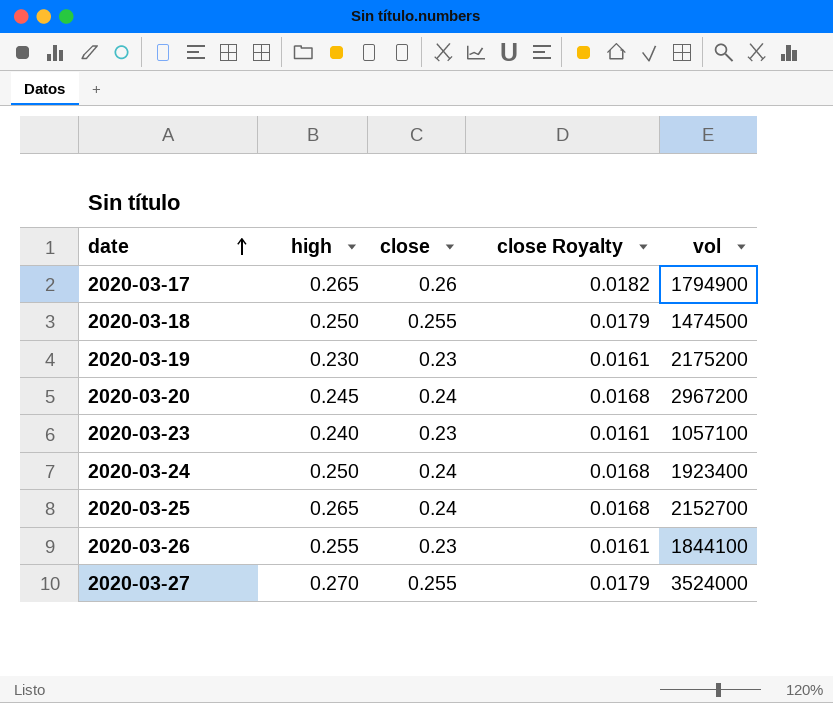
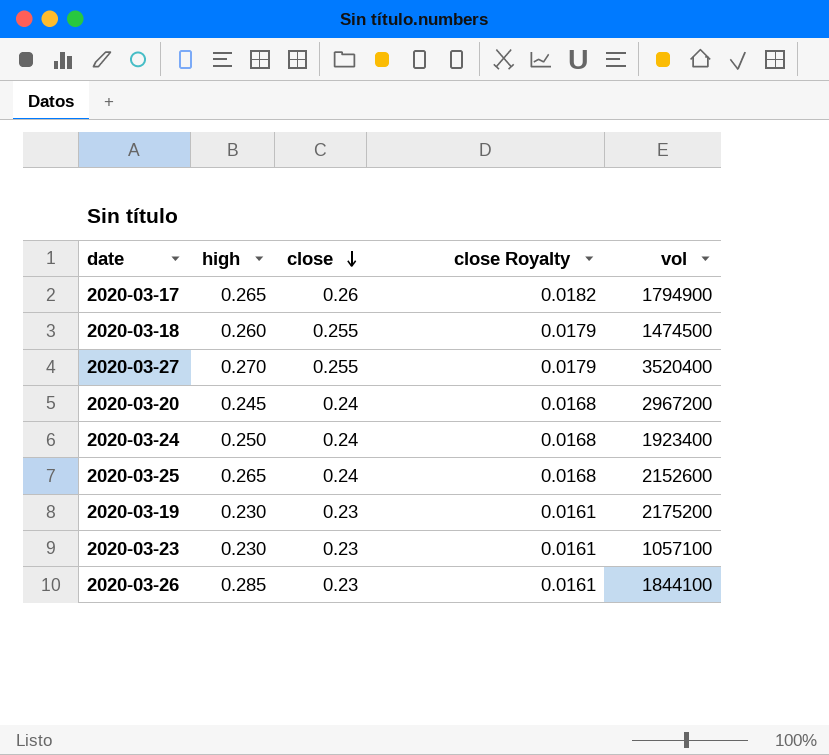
row order: date ascending -> close descending
2020-03-18 | high: 0.250 -> 0.260
2020-03-27 | vol: 3524000 -> 3520400
2020-03-25 | vol: 2152700 -> 2152600
2020-03-23 | high: 0.240 -> 0.230
2020-03-26 | high: 0.255 -> 0.285

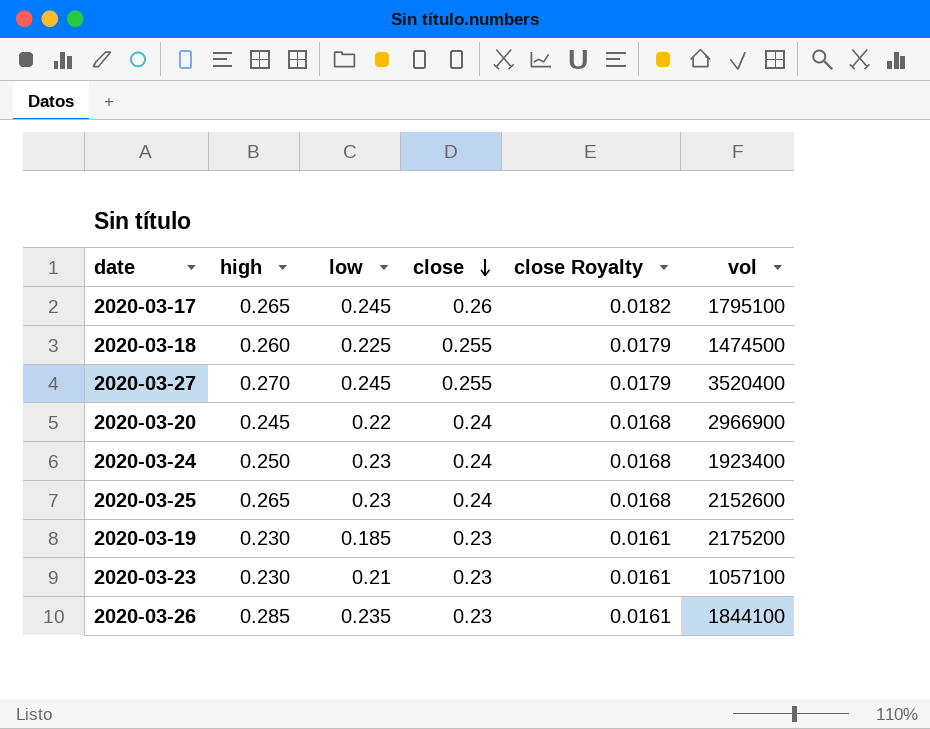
column low | position: none -> 3
2020-03-17 | vol: 1794900 -> 1795100
2020-03-20 | vol: 2967200 -> 2966900

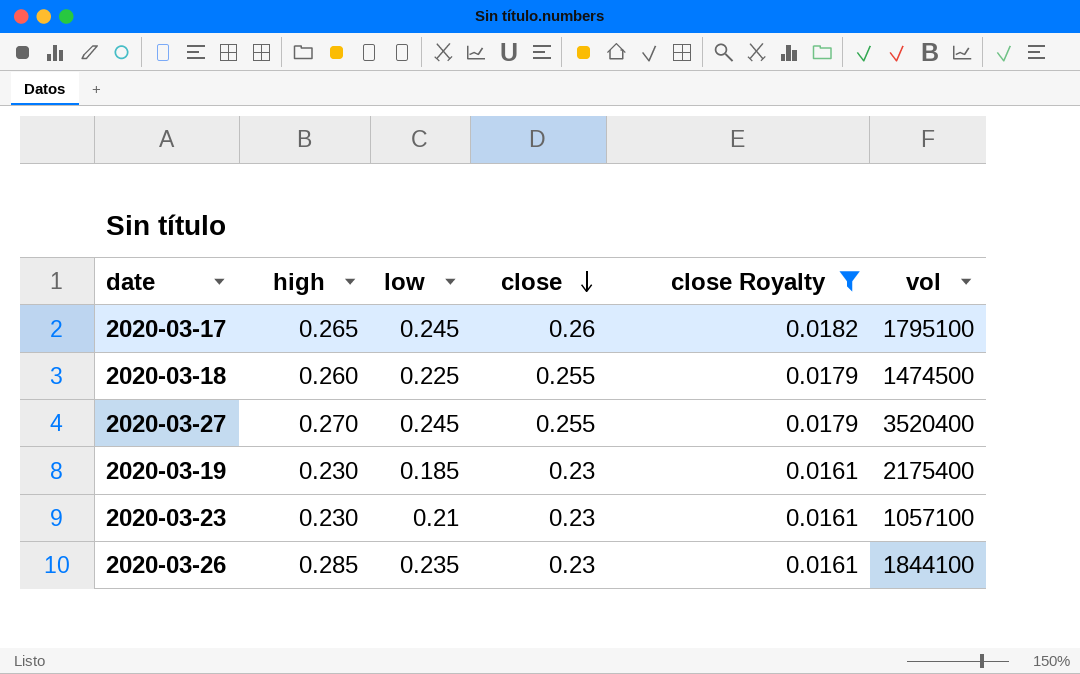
filter: none -> close Royalty != 0.0168
2020-03-19 | vol: 2175200 -> 2175400

